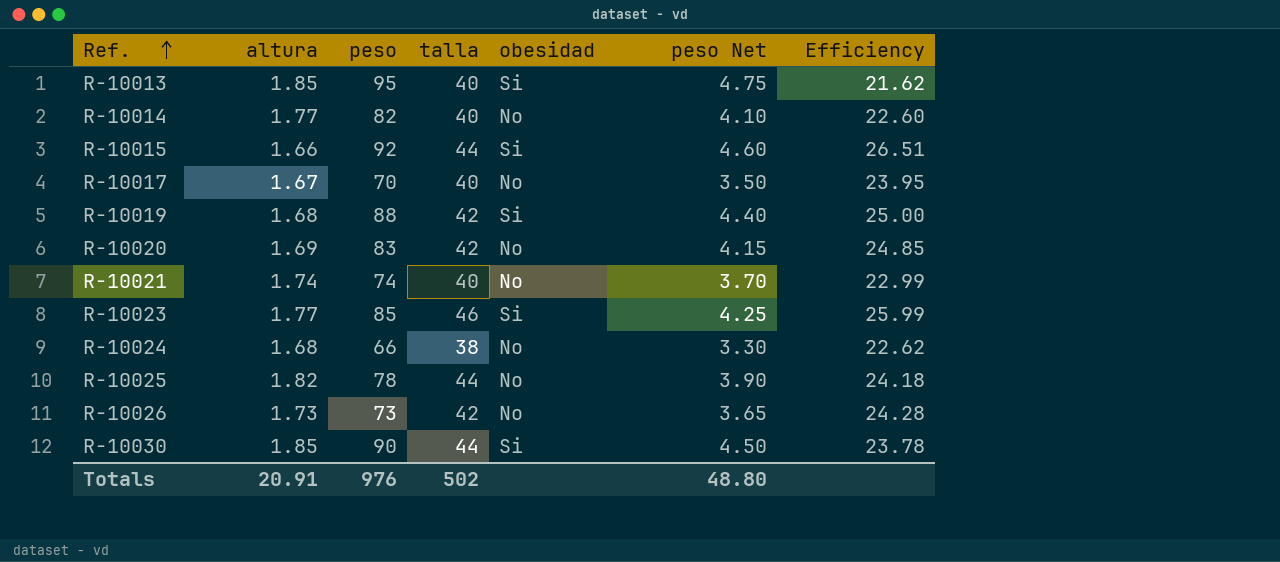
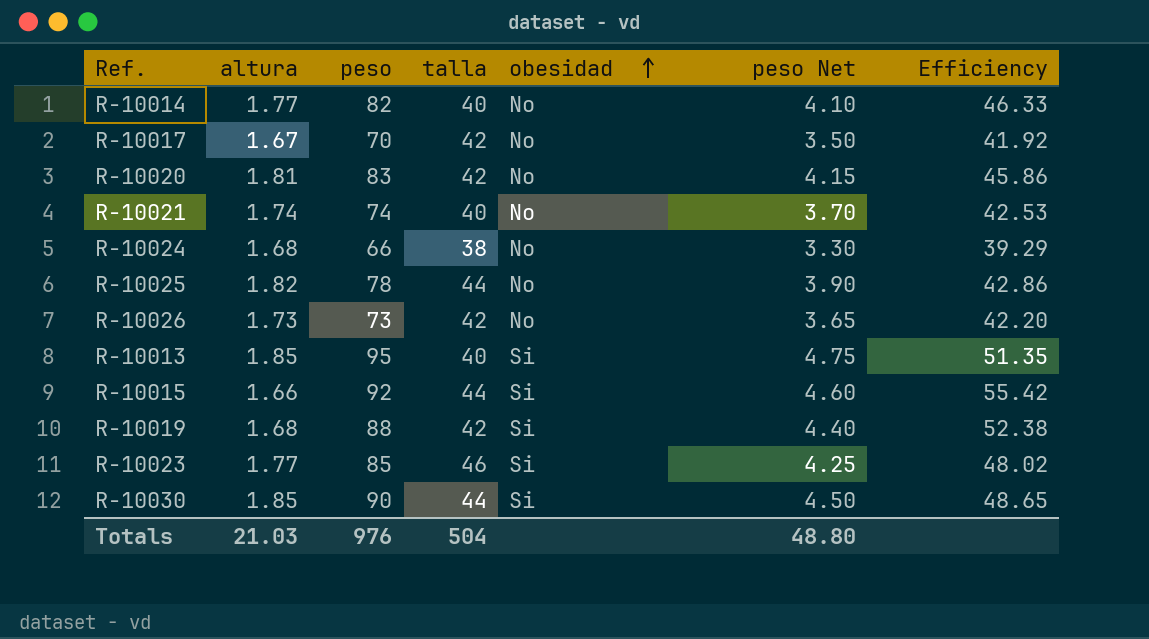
row order: Ref. ascending -> obesidad ascending
column Efficiency | formula: [talla] / [altura] -> [peso] / [altura]
R-10017 | talla: 40 -> 42
R-10020 | altura: 1.69 -> 1.81
Totals | altura: 20.91 -> 21.03
Totals | talla: 502 -> 504

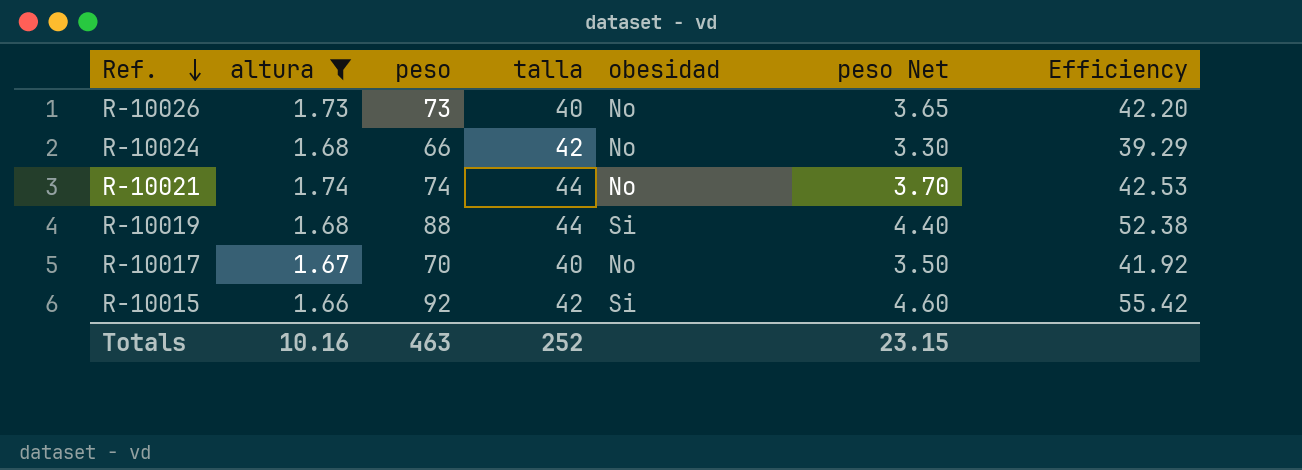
filter: none -> altura <= 1.74
row order: obesidad ascending -> Ref. descending
R-10026 | talla: 42 -> 40
R-10024 | talla: 38 -> 42
R-10021 | talla: 40 -> 44
R-10019 | talla: 42 -> 44
R-10017 | talla: 42 -> 40
R-10015 | talla: 44 -> 42
Totals | altura: 21.03 -> 10.16
Totals | peso: 976 -> 463
Totals | talla: 504 -> 252
Totals | peso Net: 48.80 -> 23.15

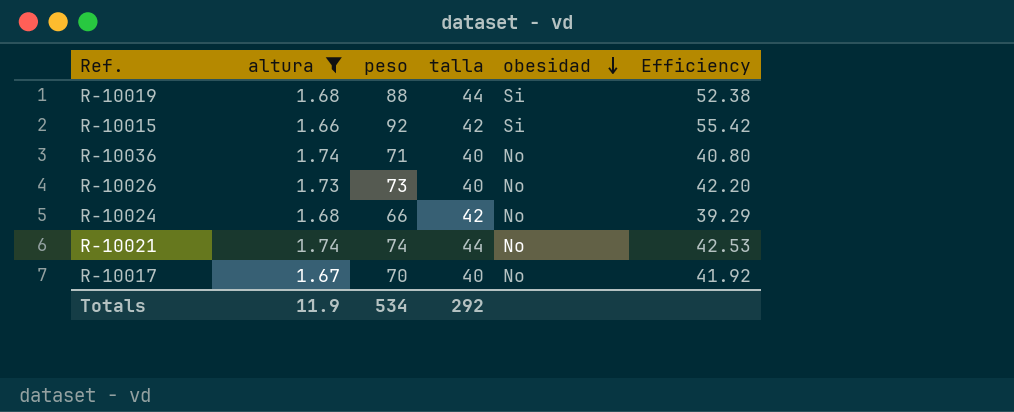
row order: Ref. descending -> obesidad descending
column peso Net | formula: [peso] * 0.05 -> none
row R-10036: none -> 1.74 | 71 | 40 | No | 40.80
Totals | altura: 10.16 -> 11.9
Totals | peso: 463 -> 534
Totals | talla: 252 -> 292

